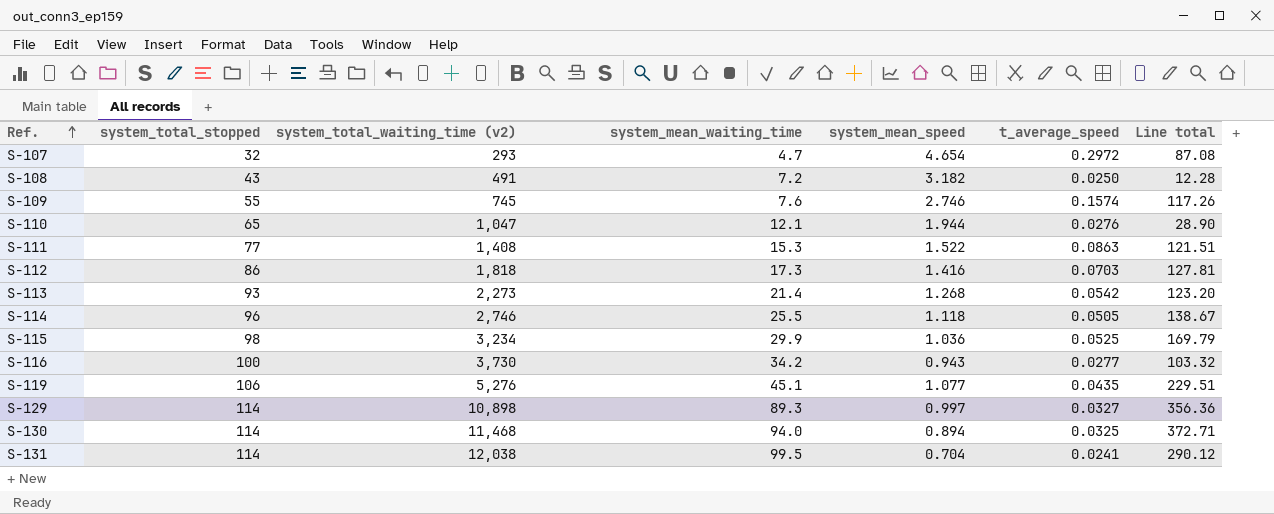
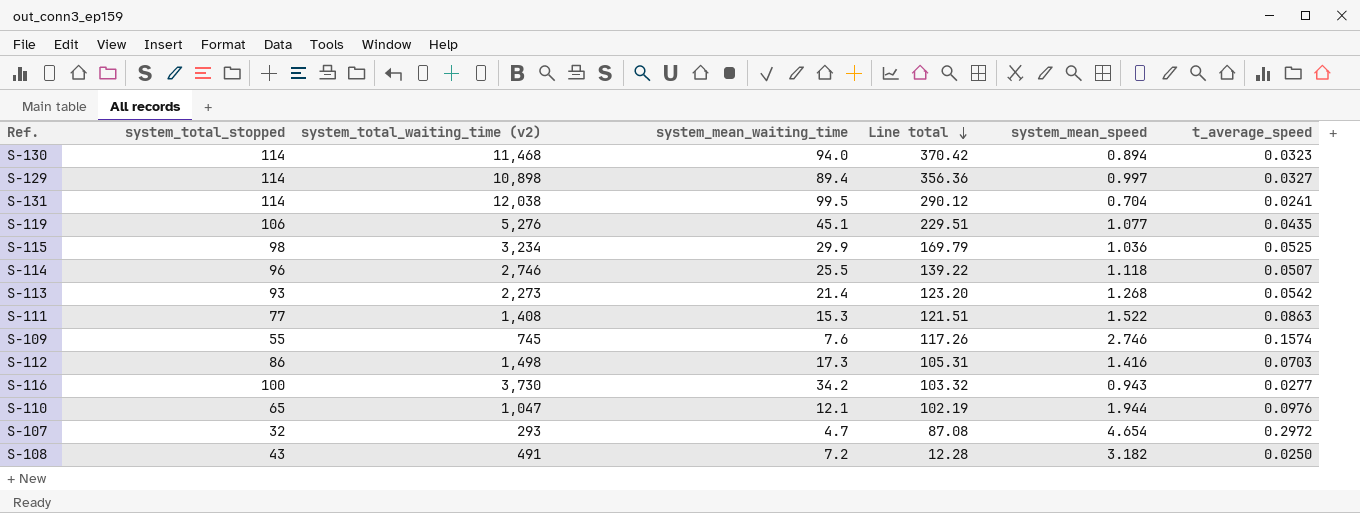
row order: Ref. ascending -> Line total descending
column Line total | position: 7 -> 5
S-130 | Line total: 372.71 -> 370.42
S-130 | t_average_speed: 0.0325 -> 0.0323
S-129 | system_mean_waiting_time: 89.3 -> 89.4
S-114 | Line total: 138.67 -> 139.22
S-114 | t_average_speed: 0.0505 -> 0.0507
S-112 | system_total_waiting_time (v2): 1,818 -> 1,498
S-112 | Line total: 127.81 -> 105.31
S-110 | Line total: 28.90 -> 102.19
S-110 | t_average_speed: 0.0276 -> 0.0976

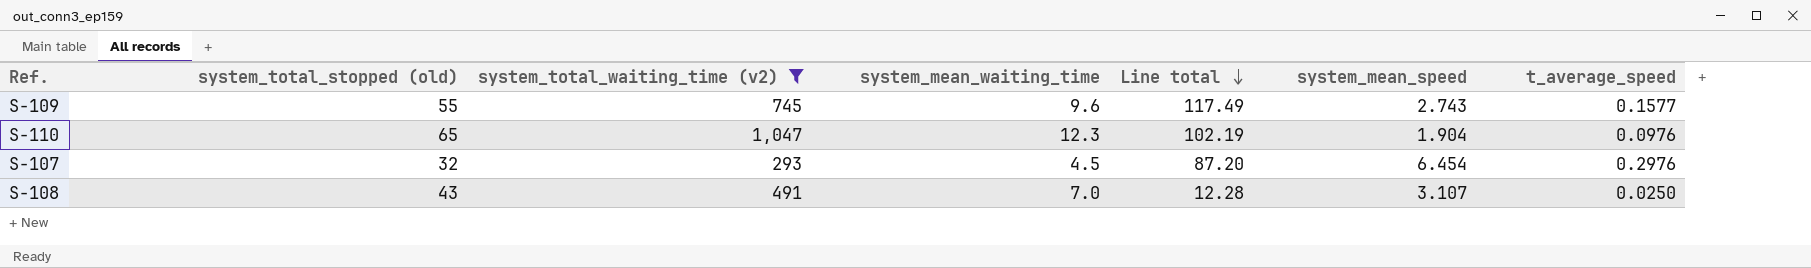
filter: none -> system_total_waiting_time (v2) <= 1,047
column name: system_total_stopped -> system_total_stopped (old)
S-109 | system_mean_waiting_time: 7.6 -> 9.6
S-109 | Line total: 117.26 -> 117.49
S-109 | system_mean_speed: 2.746 -> 2.743
S-109 | t_average_speed: 0.1574 -> 0.1577
S-110 | system_mean_waiting_time: 12.1 -> 12.3
S-110 | system_mean_speed: 1.944 -> 1.904
S-107 | system_mean_waiting_time: 4.7 -> 4.5
S-107 | Line total: 87.08 -> 87.20
S-107 | system_mean_speed: 4.654 -> 6.454
S-107 | t_average_speed: 0.2972 -> 0.2976
S-108 | system_mean_waiting_time: 7.2 -> 7.0
S-108 | system_mean_speed: 3.182 -> 3.107

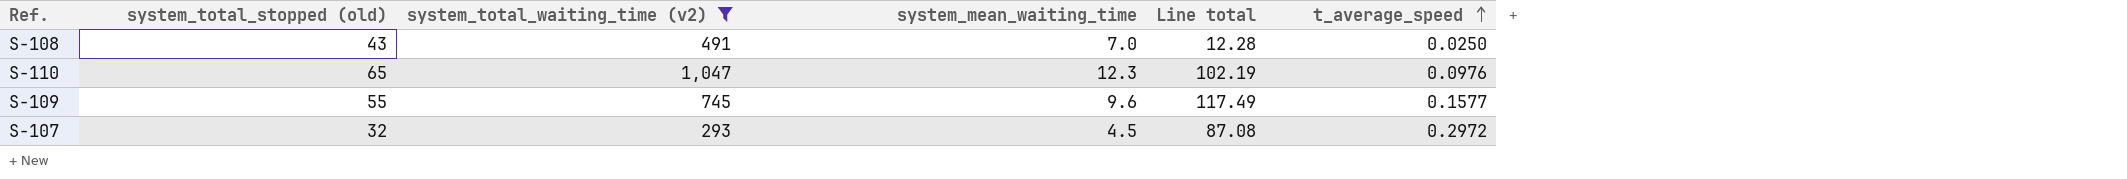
row order: Line total descending -> t_average_speed ascending
column system_mean_speed | position: 6 -> none
S-107 | Line total: 87.20 -> 87.08
S-107 | t_average_speed: 0.2976 -> 0.2972

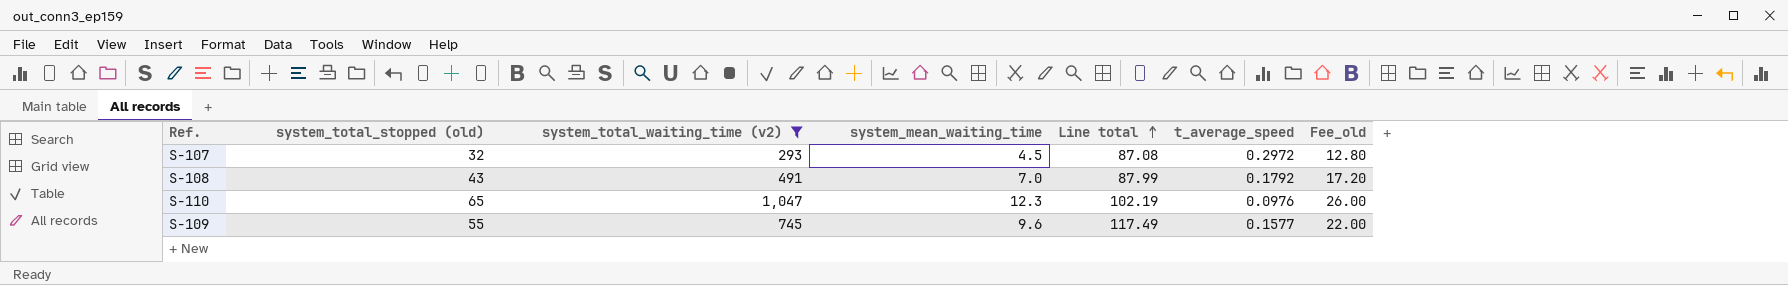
row order: t_average_speed ascending -> Line total ascending
column Fee_old | formula: none -> [system_total_stopped (old)] * 0.4
S-108 | Line total: 12.28 -> 87.99
S-108 | t_average_speed: 0.0250 -> 0.1792

